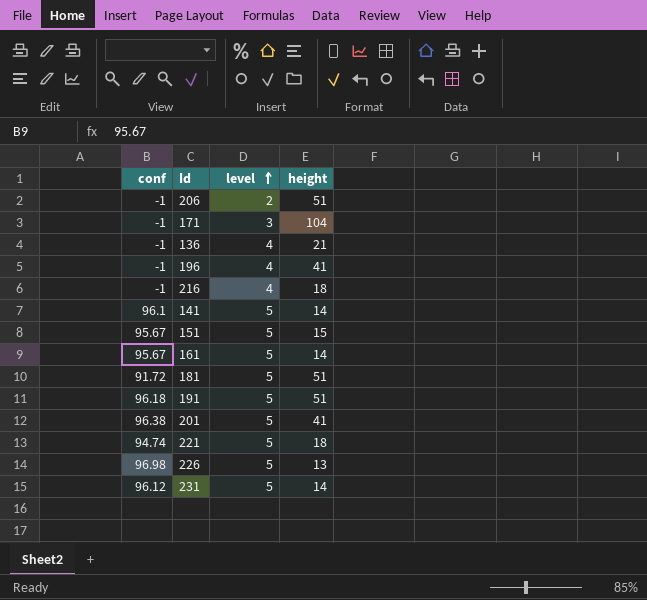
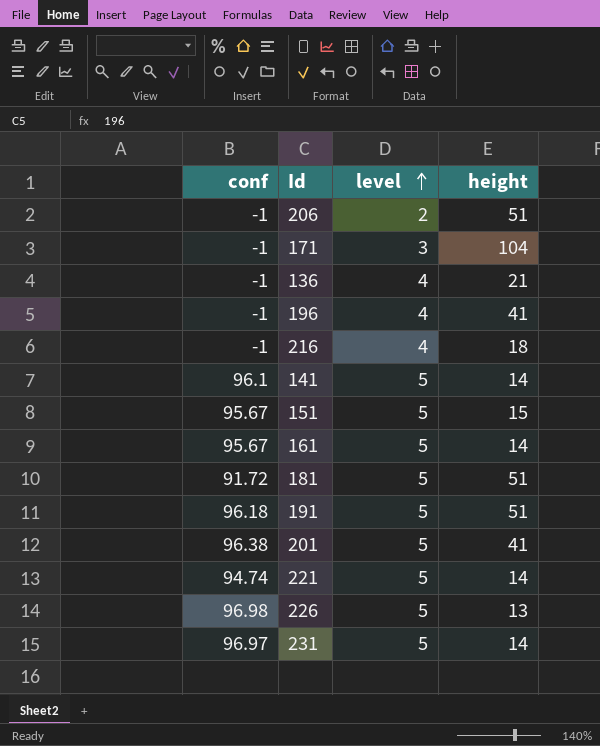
221 | height: 18 -> 14
231 | conf: 96.12 -> 96.97

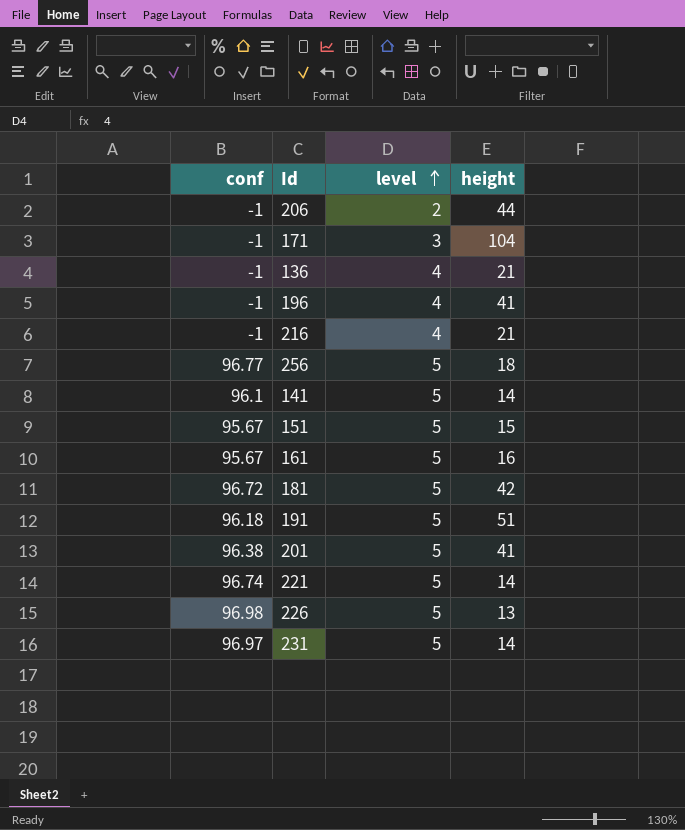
206 | height: 51 -> 44
216 | height: 18 -> 21
row 256: none -> 96.77 | 5 | 18
161 | height: 14 -> 16
181 | conf: 91.72 -> 96.72
181 | height: 51 -> 42
221 | conf: 94.74 -> 96.74

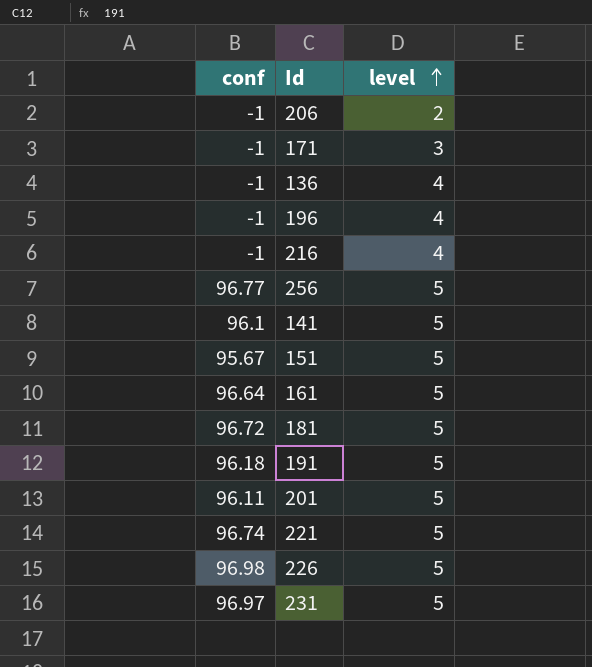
column height | position: 4 -> none
161 | conf: 95.67 -> 96.64
201 | conf: 96.38 -> 96.11

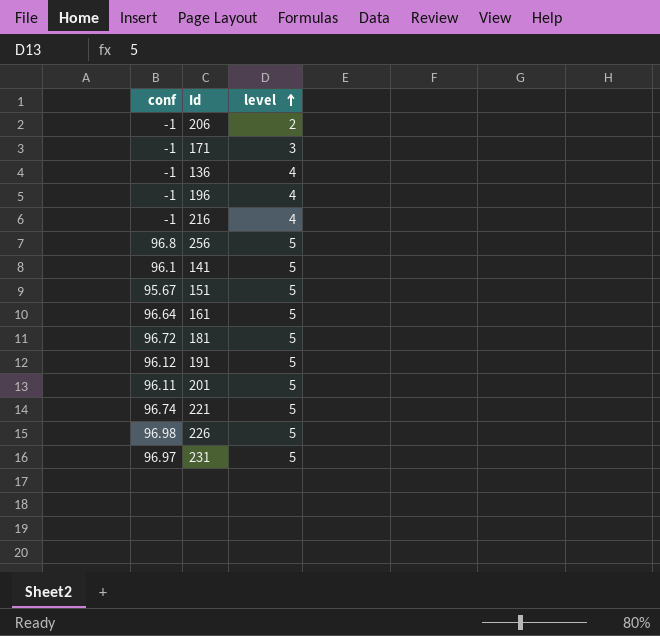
256 | conf: 96.77 -> 96.8
191 | conf: 96.18 -> 96.12

